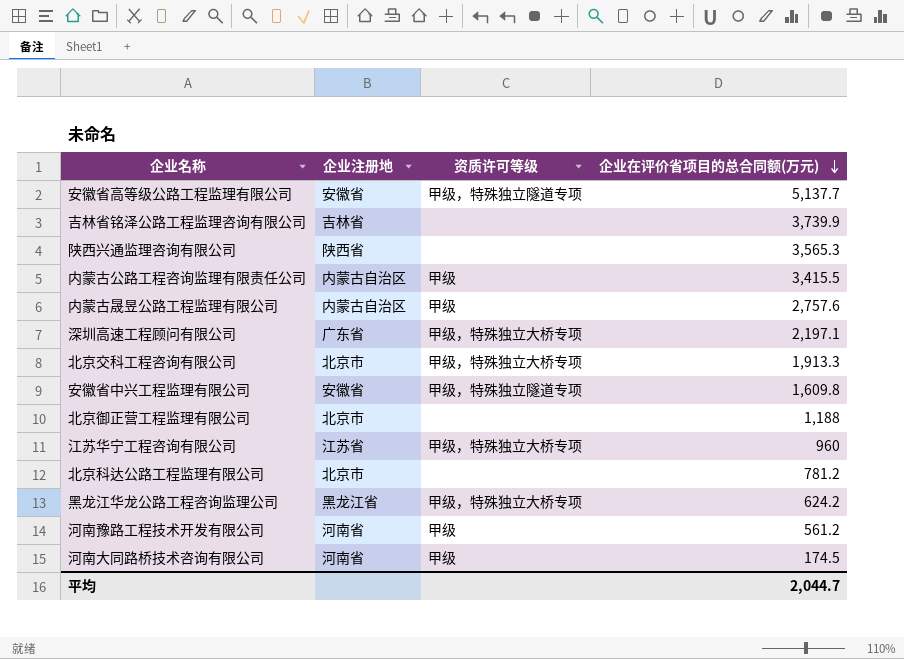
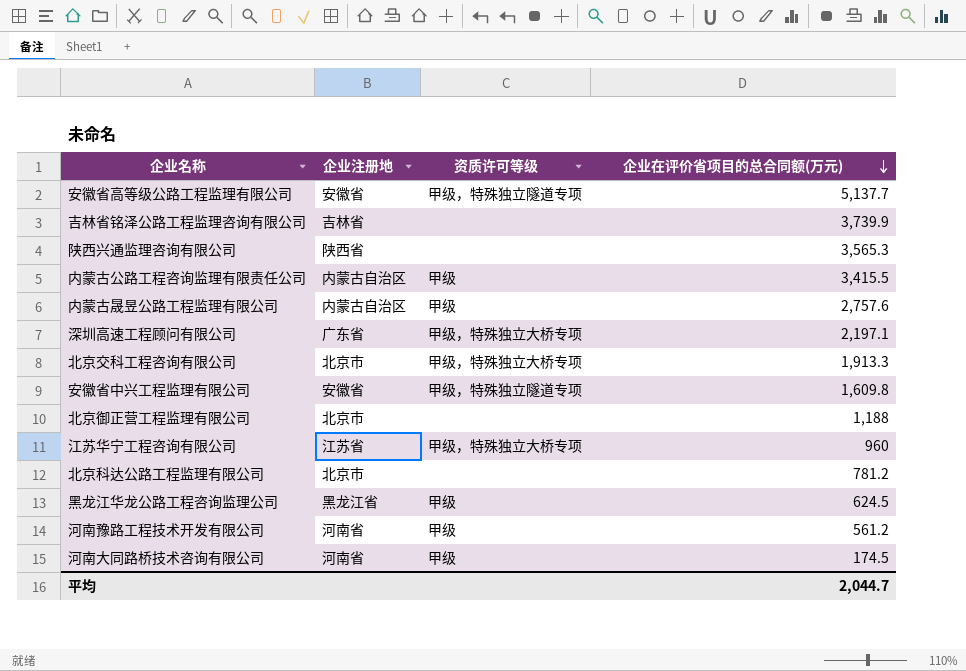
黑龙江华龙公路工程咨询监理公司 | 资质许可等级: 甲级，特殊独立大桥专项 -> 甲级
黑龙江华龙公路工程咨询监理公司 | 企业在评价省项目的总合同额(万元): 624.2 -> 624.5

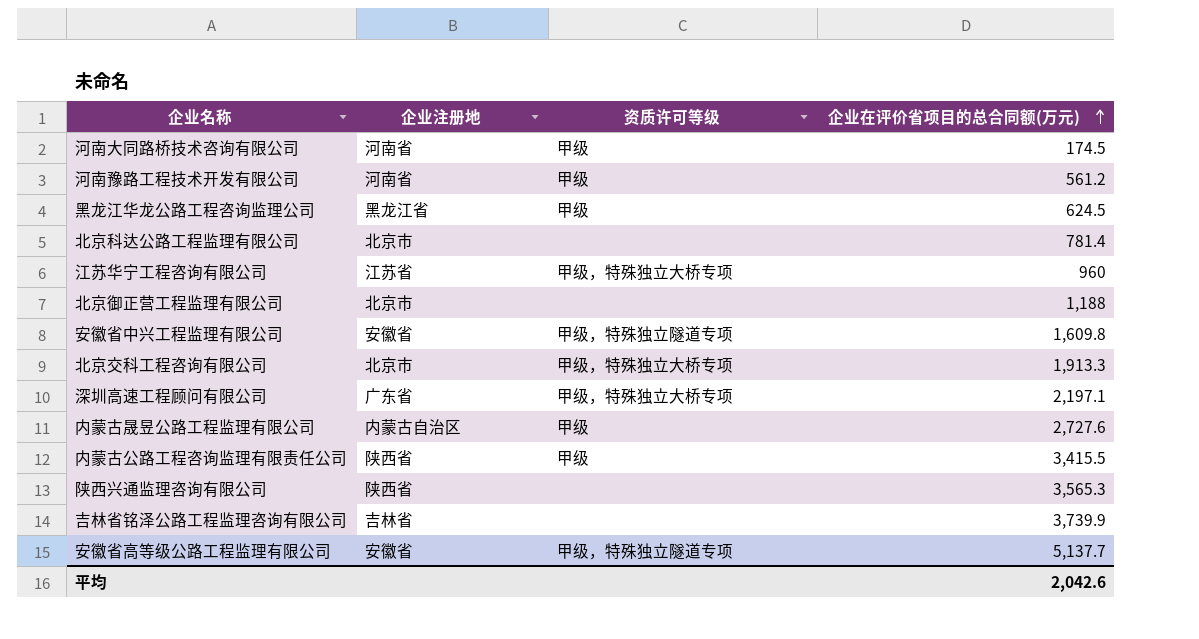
row order: 企业在评价省项目的总合同额(万元) descending -> 企业在评价省项目的总合同额(万元) ascending
北京科达公路工程监理有限公司 | 企业在评价省项目的总合同额(万元): 781.2 -> 781.4
内蒙古晟昱公路工程监理有限公司 | 企业在评价省项目的总合同额(万元): 2,757.6 -> 2,727.6
内蒙古公路工程咨询监理有限责任公司 | 企业注册地: 内蒙古自治区 -> 陕西省
平均 | 企业在评价省项目的总合同额(万元): 2,044.7 -> 2,042.6

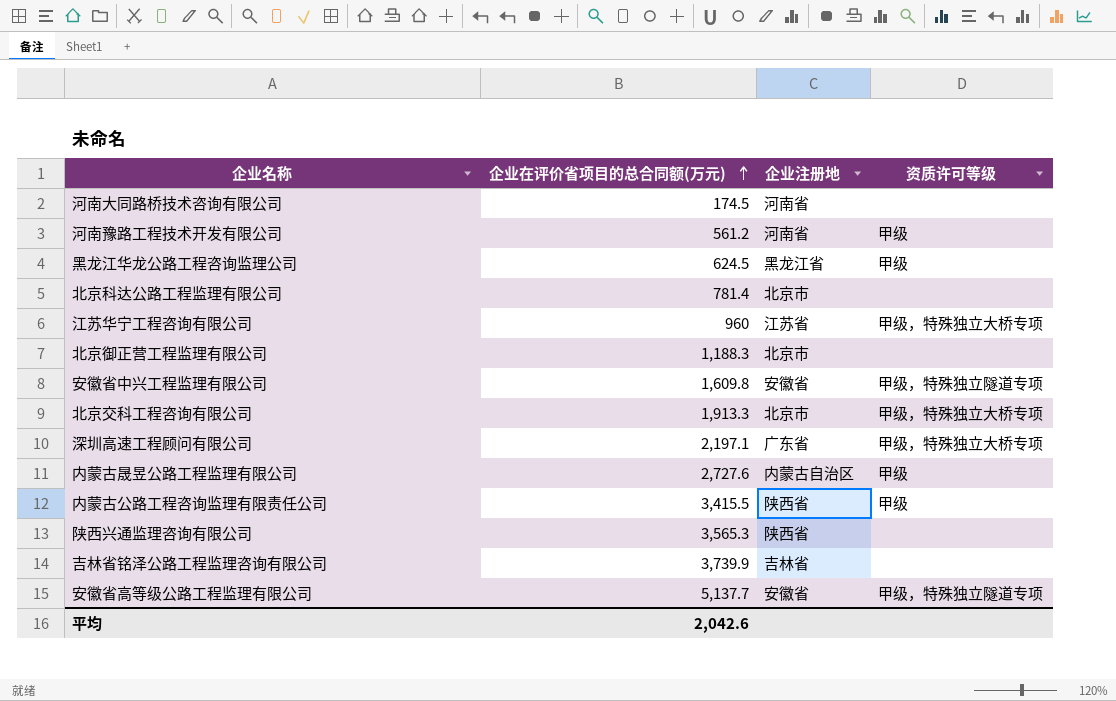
column 企业在评价省项目的总合同额(万元) | position: 4 -> 2
河南大同路桥技术咨询有限公司 | 资质许可等级: 甲级 -> none
北京御正营工程监理有限公司 | 企业在评价省项目的总合同额(万元): 1,188 -> 1,188.3

